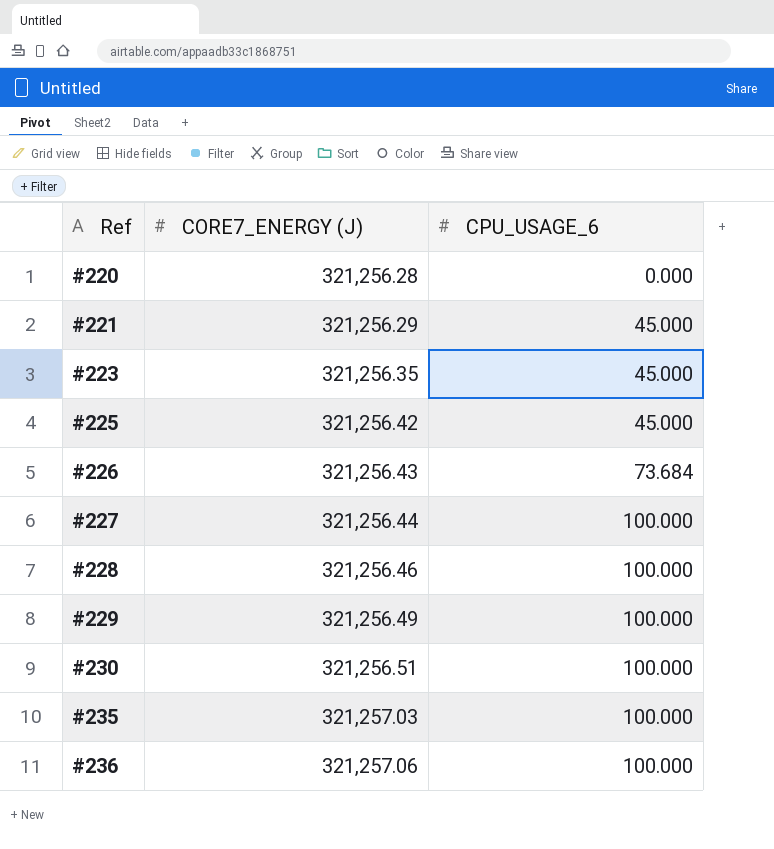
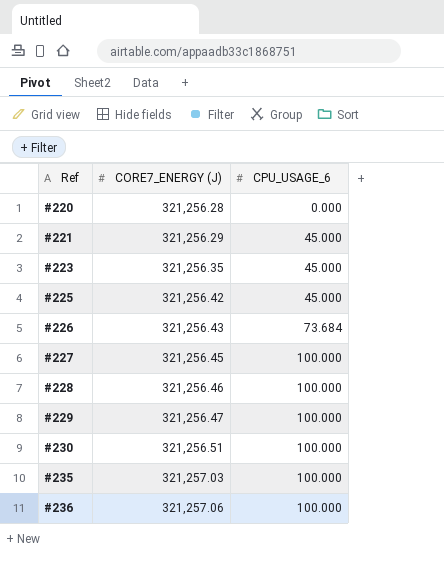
#227 | CORE7_ENERGY (J): 321,256.44 -> 321,256.45
#229 | CORE7_ENERGY (J): 321,256.49 -> 321,256.47

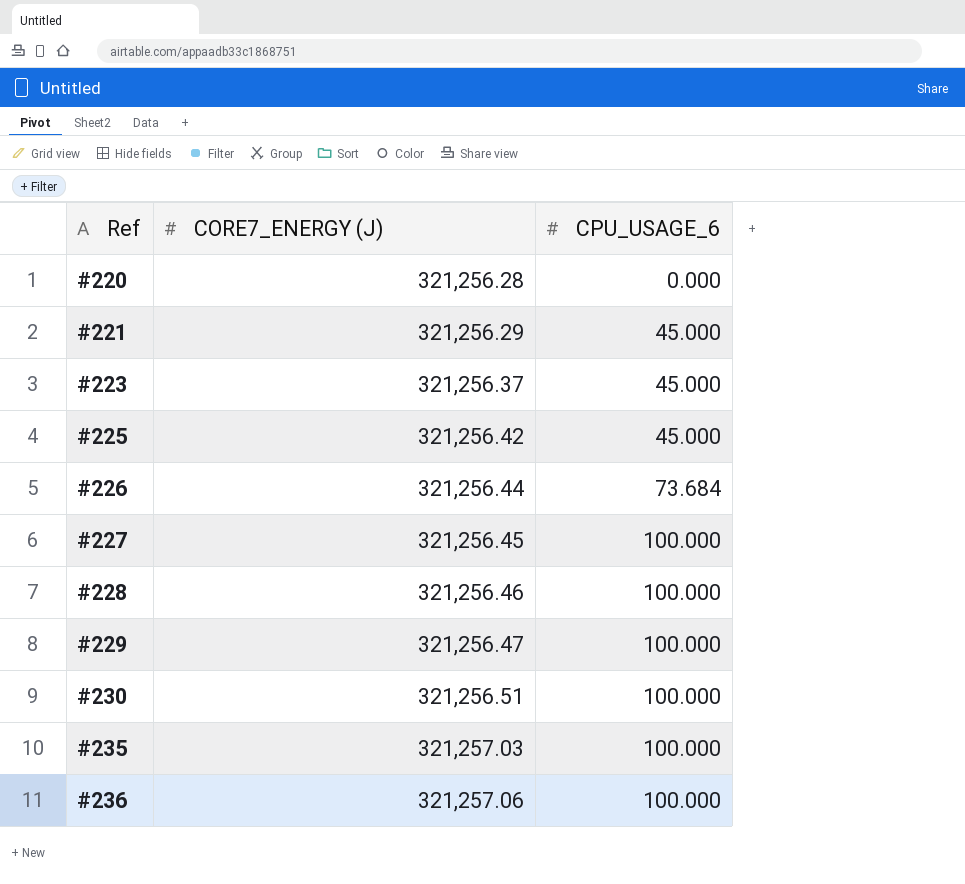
#223 | CORE7_ENERGY (J): 321,256.35 -> 321,256.37
#226 | CORE7_ENERGY (J): 321,256.43 -> 321,256.44

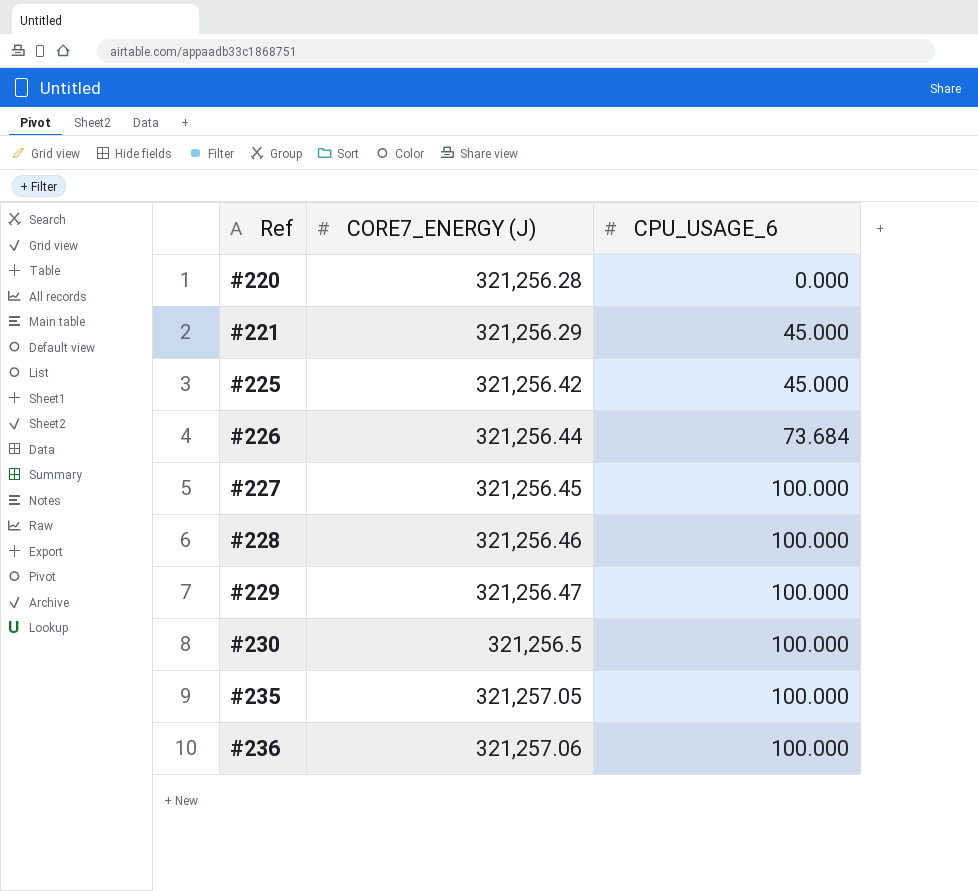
row #223: 321,256.37 | 45.000 -> none
#230 | CORE7_ENERGY (J): 321,256.51 -> 321,256.5
#235 | CORE7_ENERGY (J): 321,257.03 -> 321,257.05

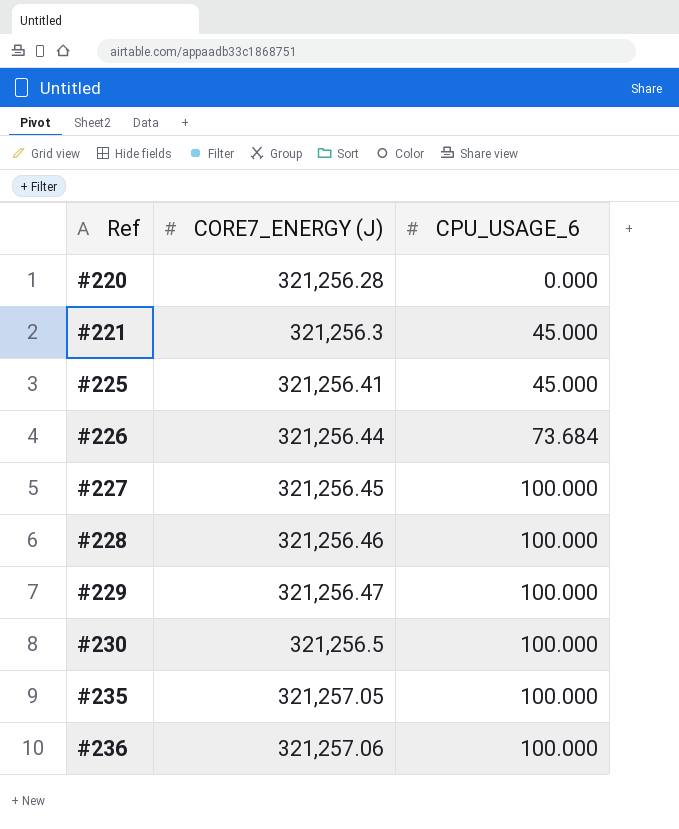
#221 | CORE7_ENERGY (J): 321,256.29 -> 321,256.3
#225 | CORE7_ENERGY (J): 321,256.42 -> 321,256.41

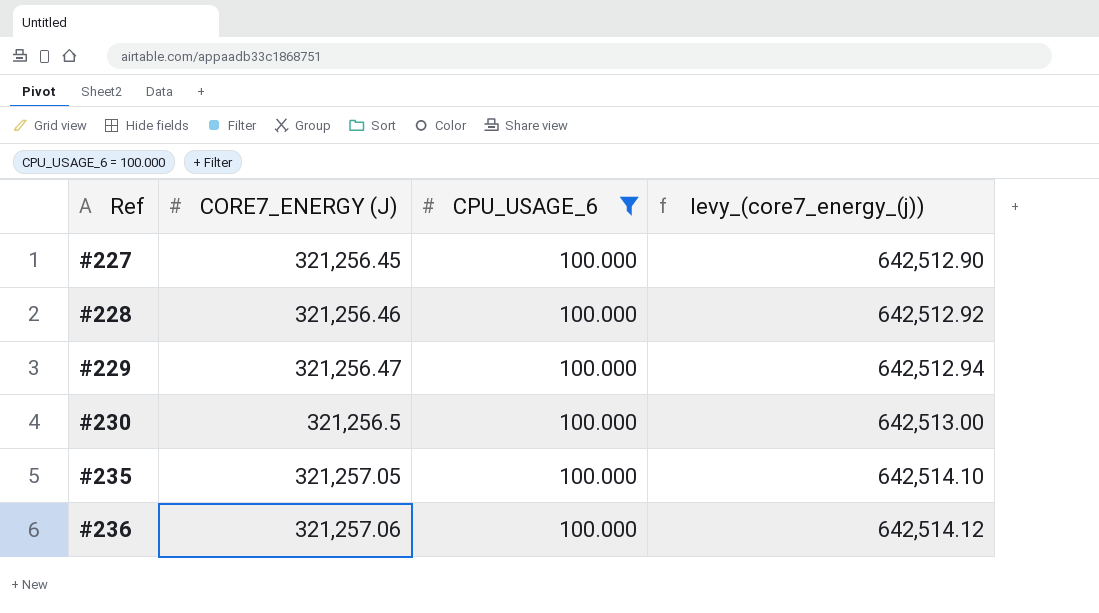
filter: none -> CPU_USAGE_6 = 100.000
column levy_(core7_energy_(j)) | formula: none -> [CORE7_ENERGY (J)] * 2

